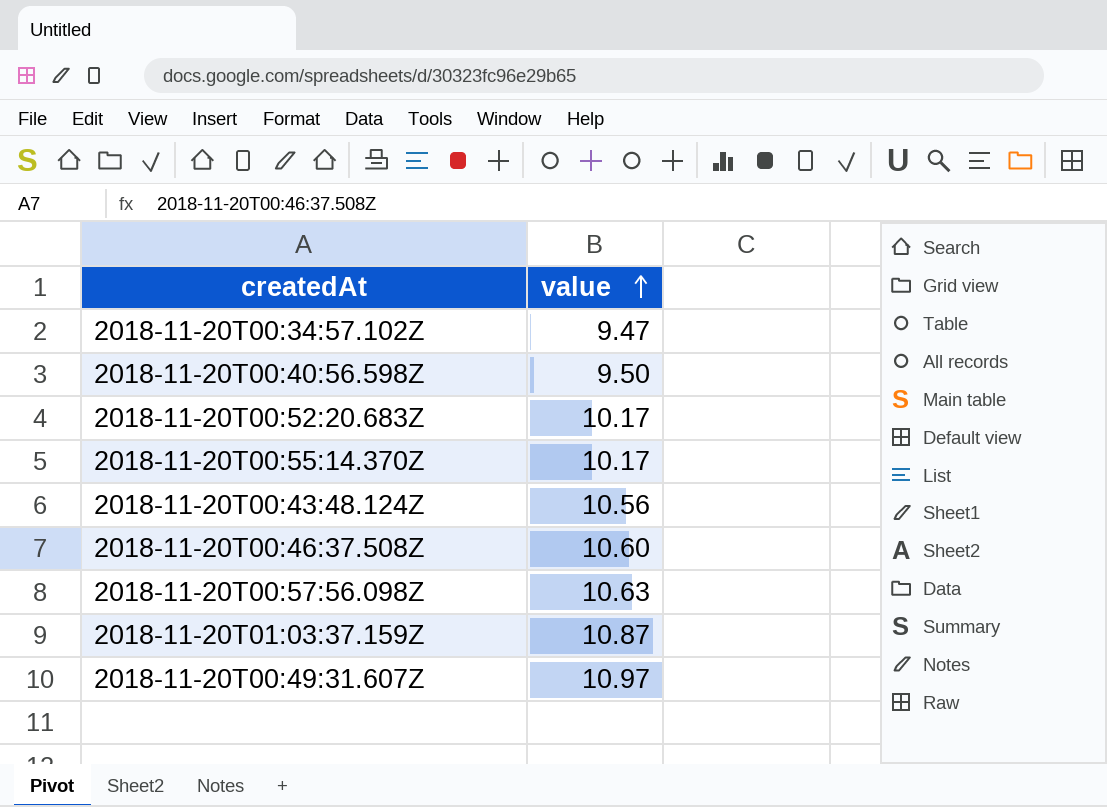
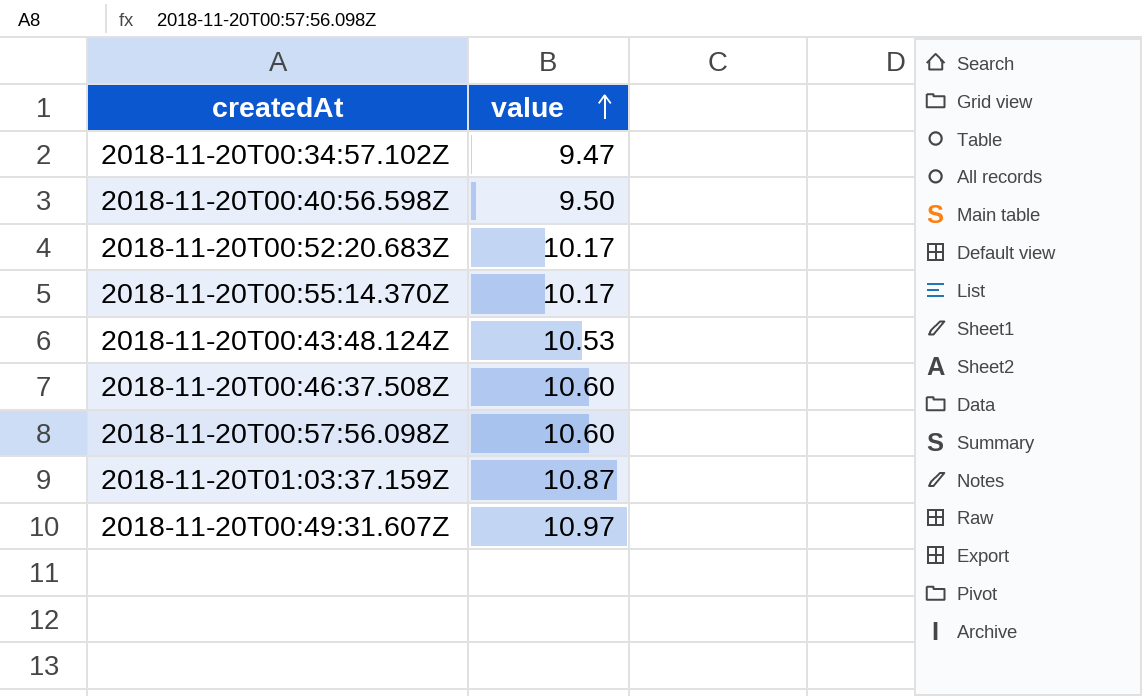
2018-11-20T00:43:48.124Z | value: 10.56 -> 10.53
2018-11-20T00:57:56.098Z | value: 10.63 -> 10.60

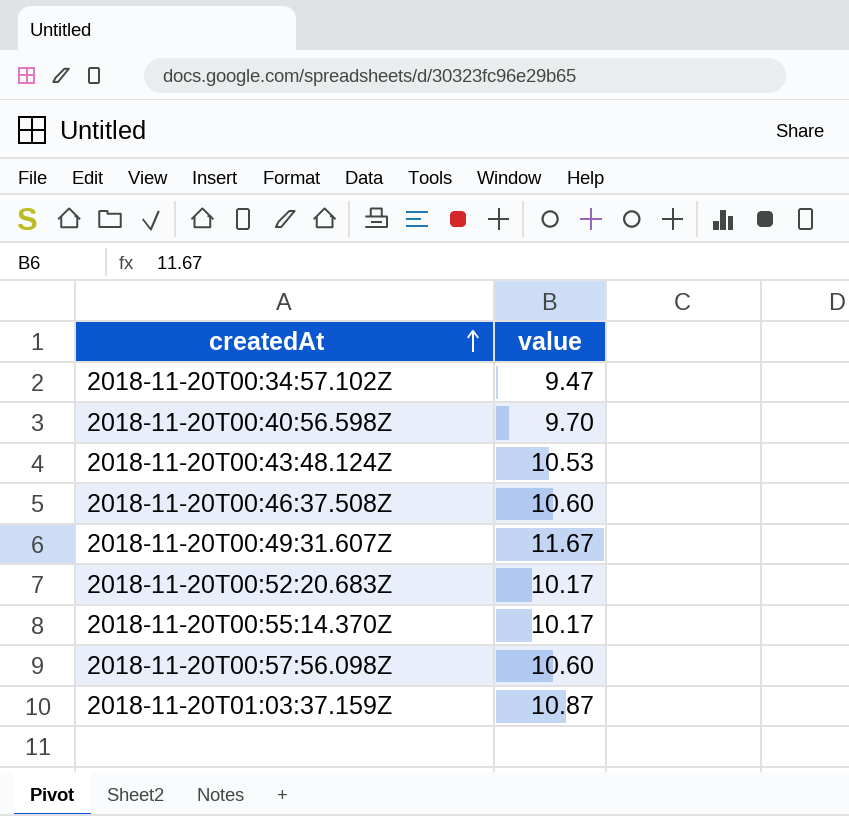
row order: value ascending -> createdAt ascending
2018-11-20T00:40:56.598Z | value: 9.50 -> 9.70
2018-11-20T00:49:31.607Z | value: 10.97 -> 11.67

